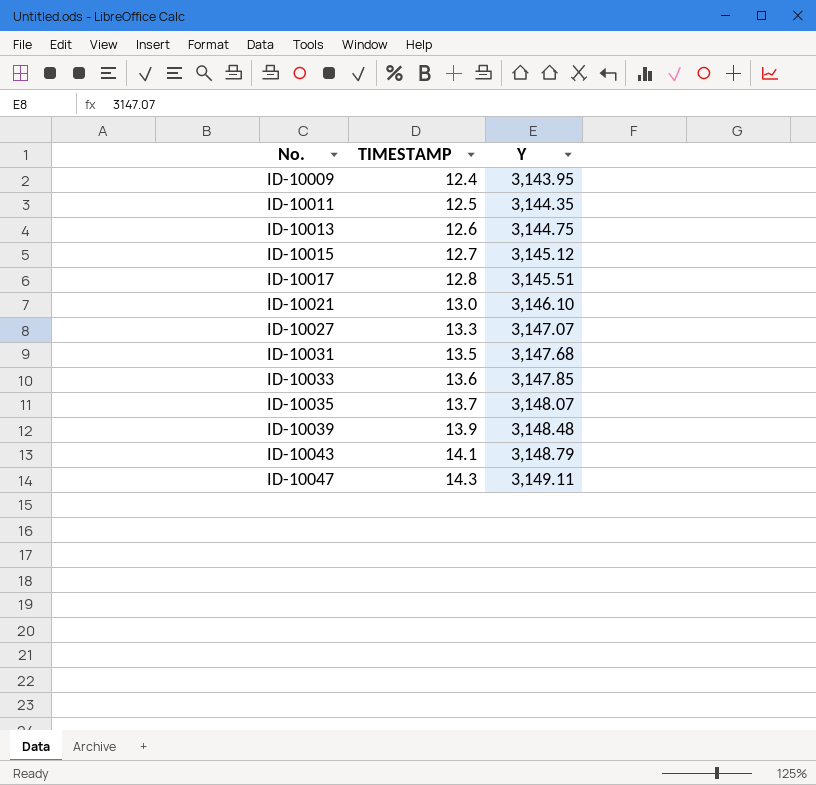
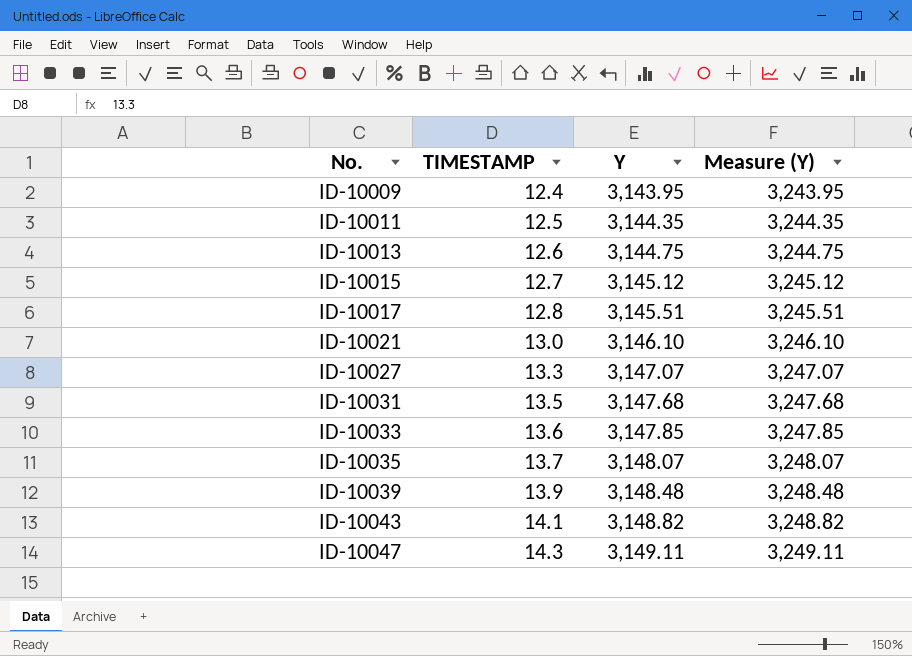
column Measure (Y) | formula: none -> [Y] + 100
ID-10043 | Y: 3,148.79 -> 3,148.82

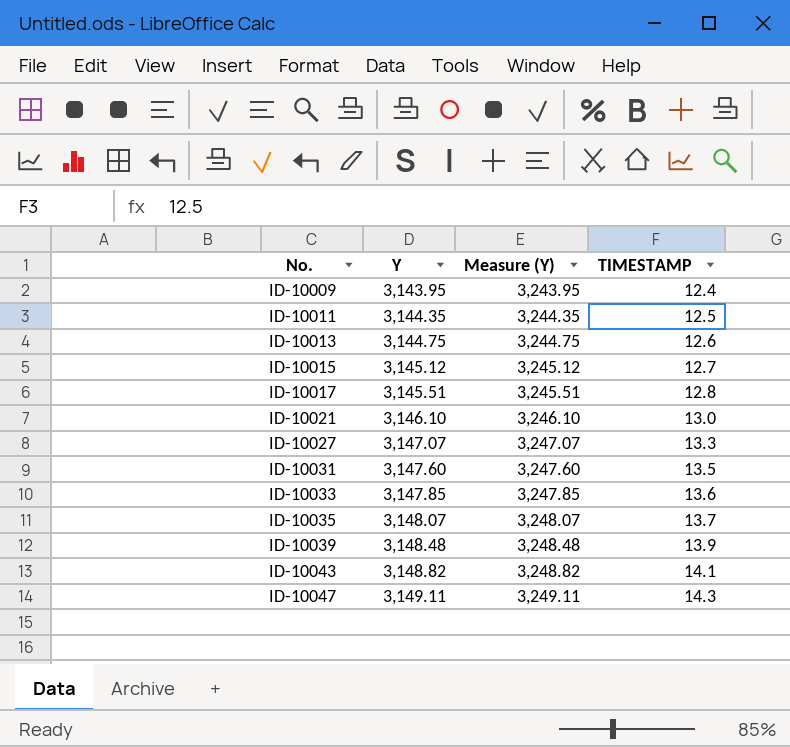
column TIMESTAMP | position: 2 -> 4
ID-10031 | Y: 3,147.68 -> 3,147.60
ID-10031 | Measure (Y): 3,247.68 -> 3,247.60

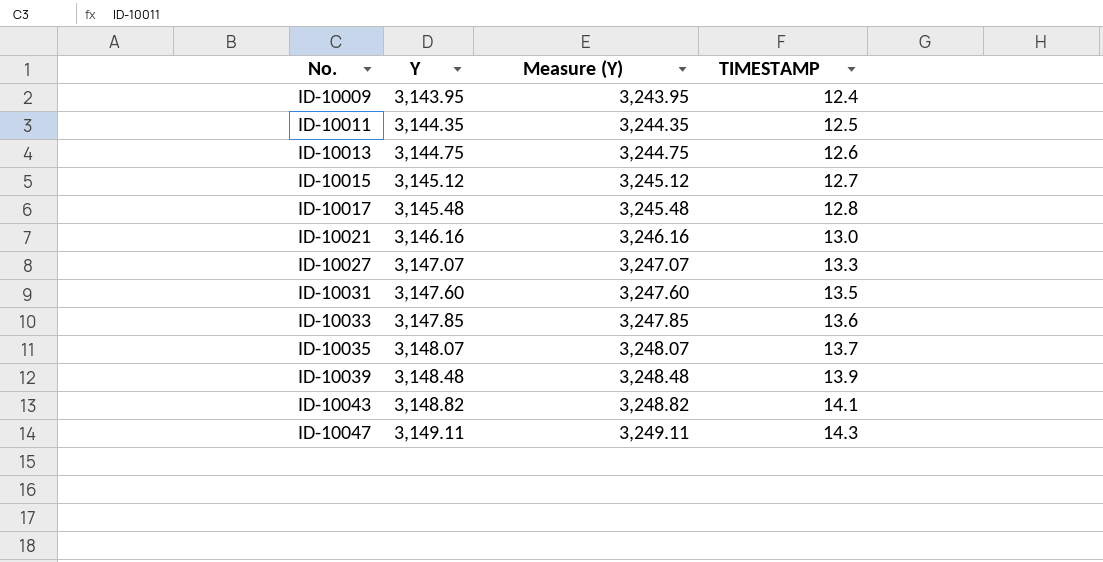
ID-10017 | Y: 3,145.51 -> 3,145.48
ID-10017 | Measure (Y): 3,245.51 -> 3,245.48
ID-10021 | Y: 3,146.10 -> 3,146.16
ID-10021 | Measure (Y): 3,246.10 -> 3,246.16

